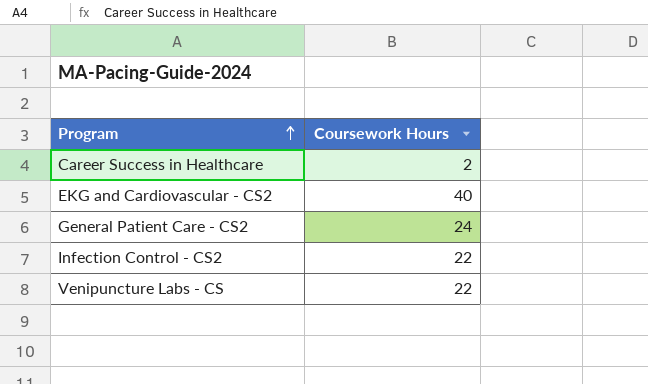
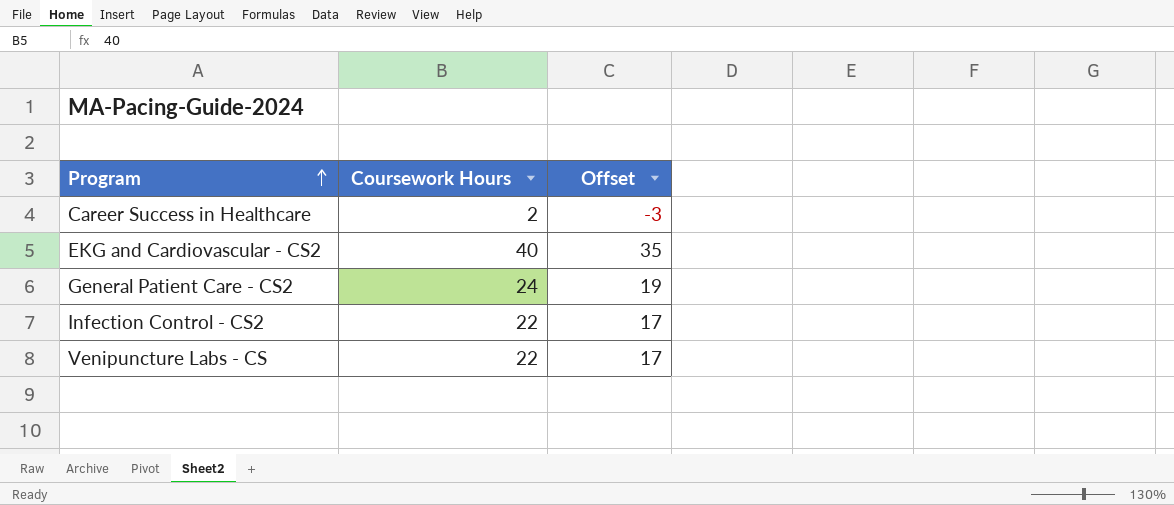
column Offset | formula: none -> [Coursework Hours] - 5

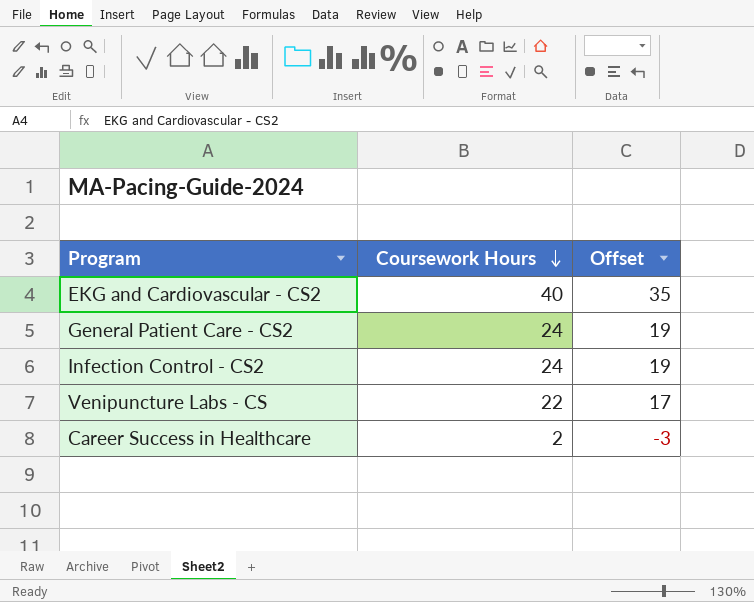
row order: Program ascending -> Coursework Hours descending
Infection Control - CS2 | Coursework Hours: 22 -> 24
Infection Control - CS2 | Offset: 17 -> 19

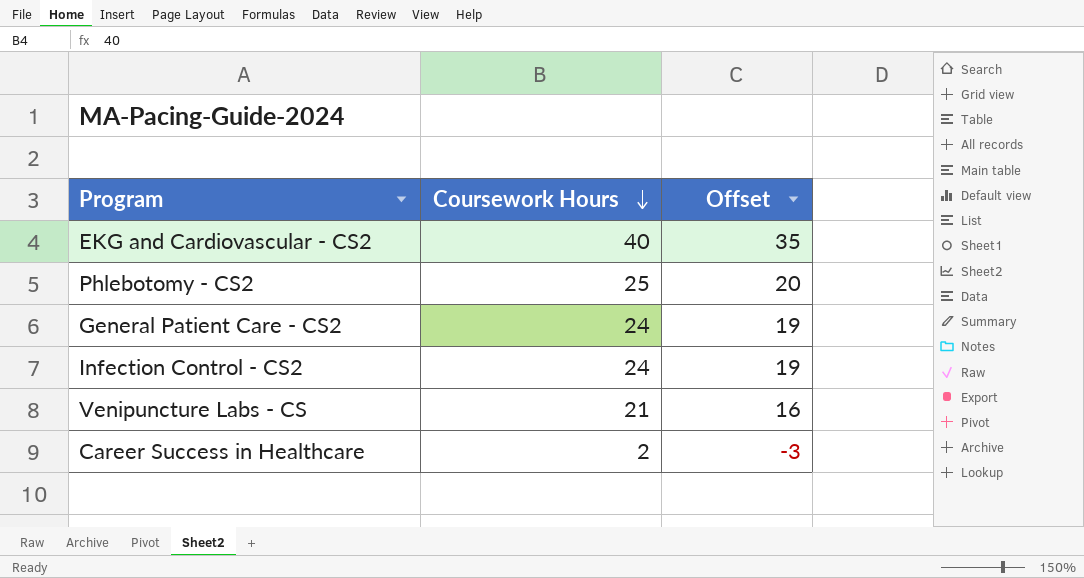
row Phlebotomy - CS2: none -> 25 | 20
Venipuncture Labs - CS | Coursework Hours: 22 -> 21
Venipuncture Labs - CS | Offset: 17 -> 16

